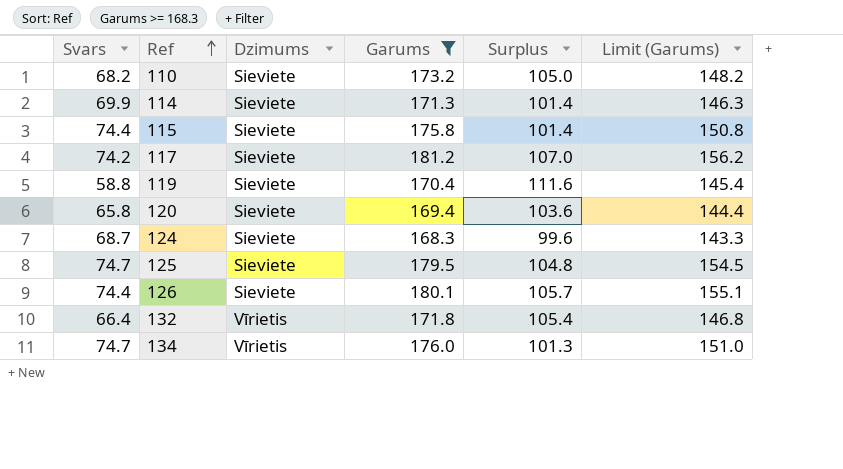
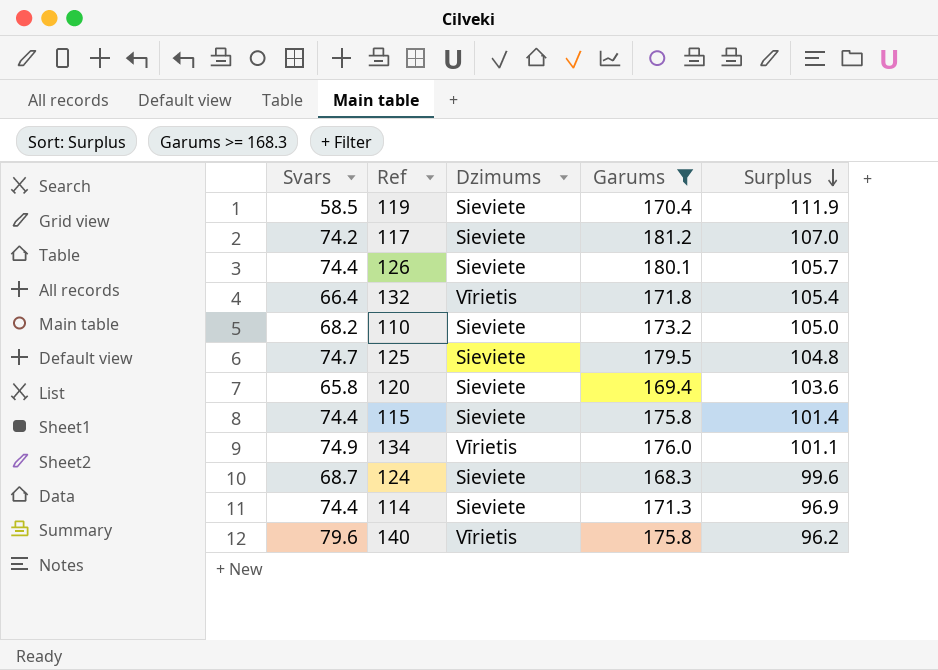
row order: Ref ascending -> Surplus descending
column Limit (Garums) | formula: [Garums] - 25 -> none
119 | Svars: 58.8 -> 58.5
119 | Surplus: 111.6 -> 111.9
134 | Svars: 74.7 -> 74.9
134 | Surplus: 101.3 -> 101.1
114 | Svars: 69.9 -> 74.4
114 | Surplus: 101.4 -> 96.9
row 140: none -> 79.6 | Vīrietis | 175.8 | 96.2

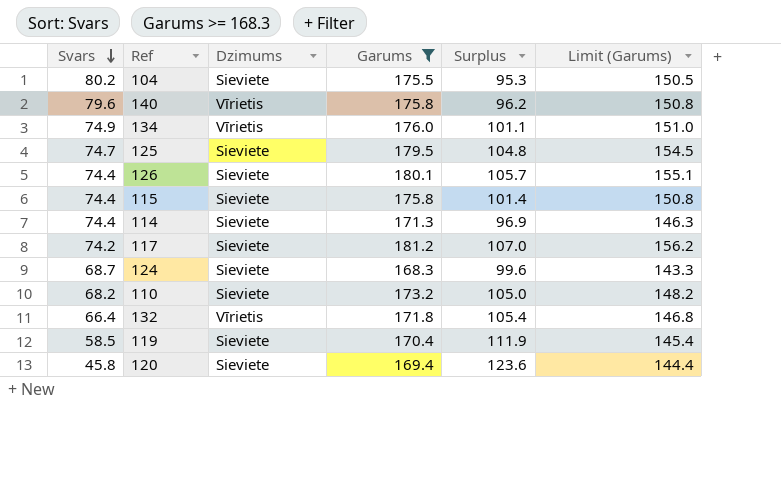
row order: Surplus descending -> Svars descending
column Limit (Garums) | formula: none -> [Garums] - 25
row 104: none -> 80.2 | Sieviete | 175.5 | 95.3 | 150.5
120 | Svars: 65.8 -> 45.8
120 | Surplus: 103.6 -> 123.6

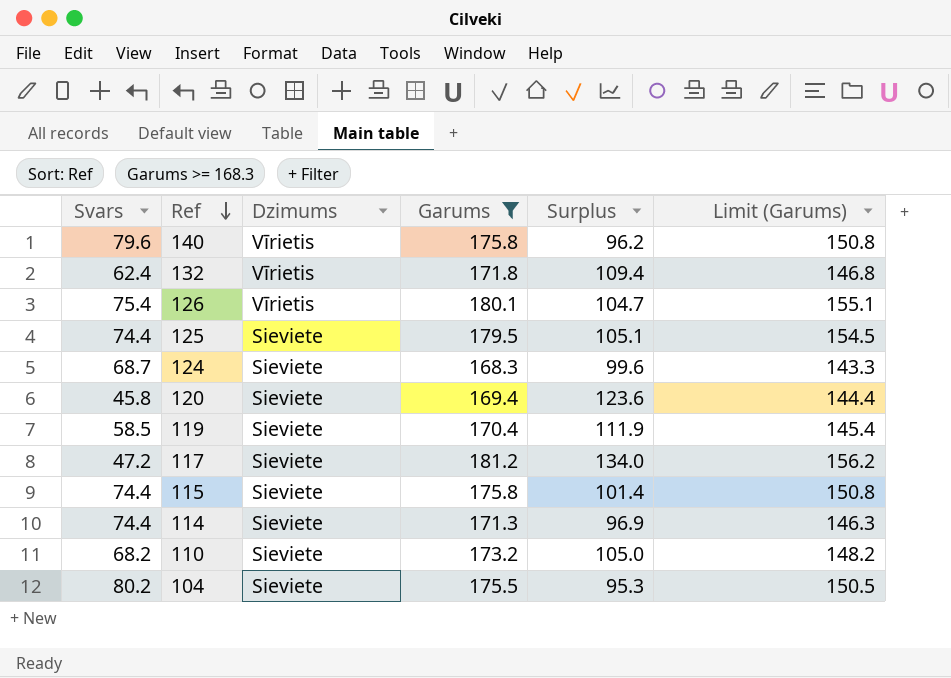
row order: Svars descending -> Ref descending
row 134: 74.9 | Vīrietis | 176.0 | 101.1 | 151.0 -> none
132 | Svars: 66.4 -> 62.4
132 | Surplus: 105.4 -> 109.4
126 | Svars: 74.4 -> 75.4
126 | Dzimums: Sieviete -> Vīrietis
126 | Surplus: 105.7 -> 104.7
125 | Svars: 74.7 -> 74.4
125 | Surplus: 104.8 -> 105.1
117 | Svars: 74.2 -> 47.2
117 | Surplus: 107.0 -> 134.0

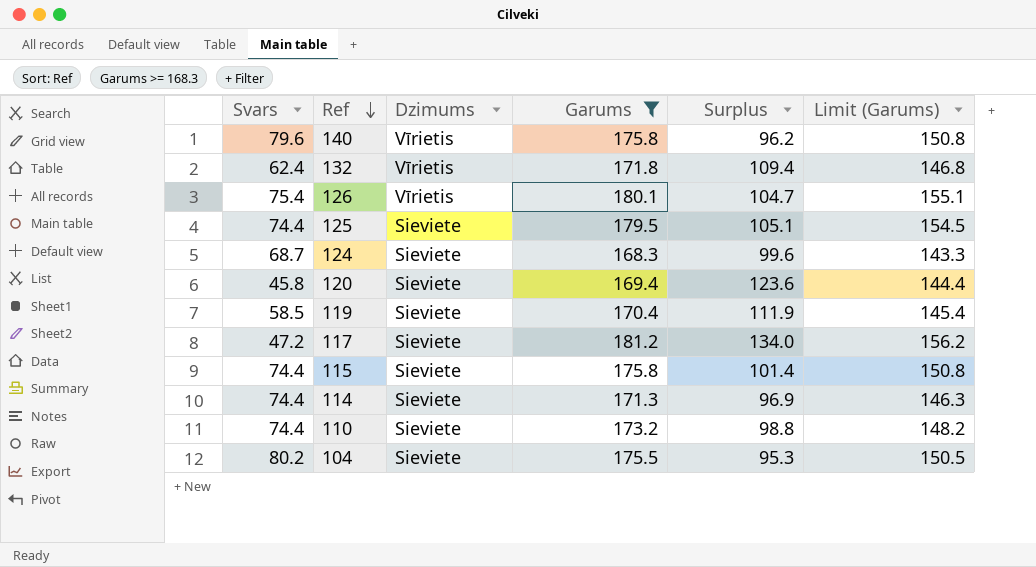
110 | Svars: 68.2 -> 74.4
110 | Surplus: 105.0 -> 98.8

